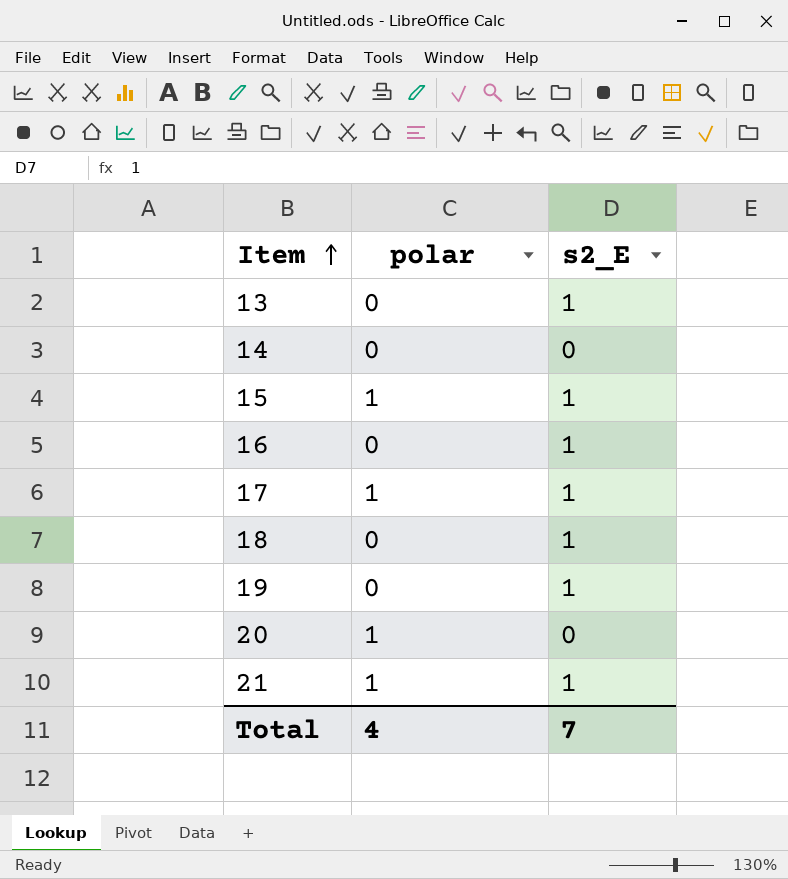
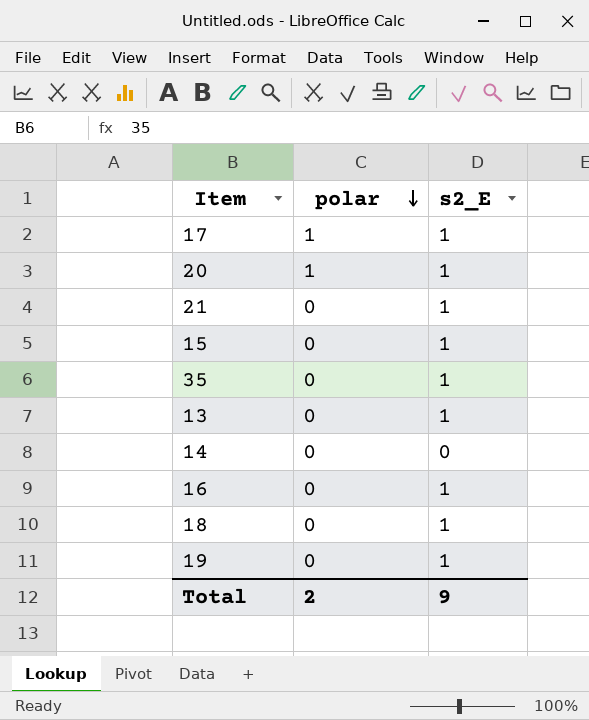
row order: Item ascending -> polar descending
20 | s2_E: 0 -> 1
21 | polar: 1 -> 0
15 | polar: 1 -> 0
row 35: none -> 0 | 1
Total | polar: 4 -> 2
Total | s2_E: 7 -> 9

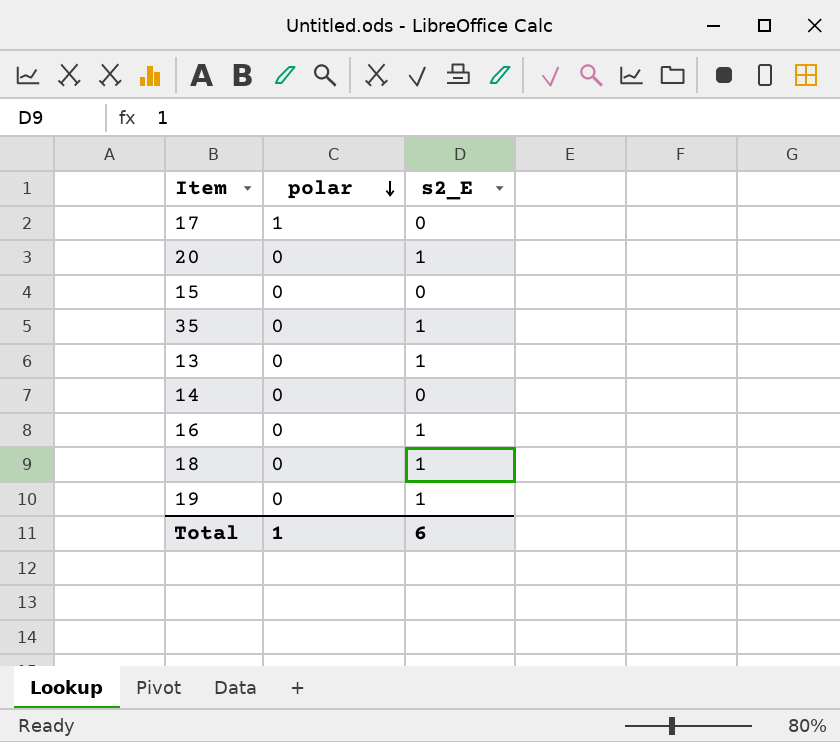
row 21: 0 | 1 -> none
17 | s2_E: 1 -> 0
20 | polar: 1 -> 0
15 | s2_E: 1 -> 0
Total | polar: 2 -> 1
Total | s2_E: 9 -> 6

